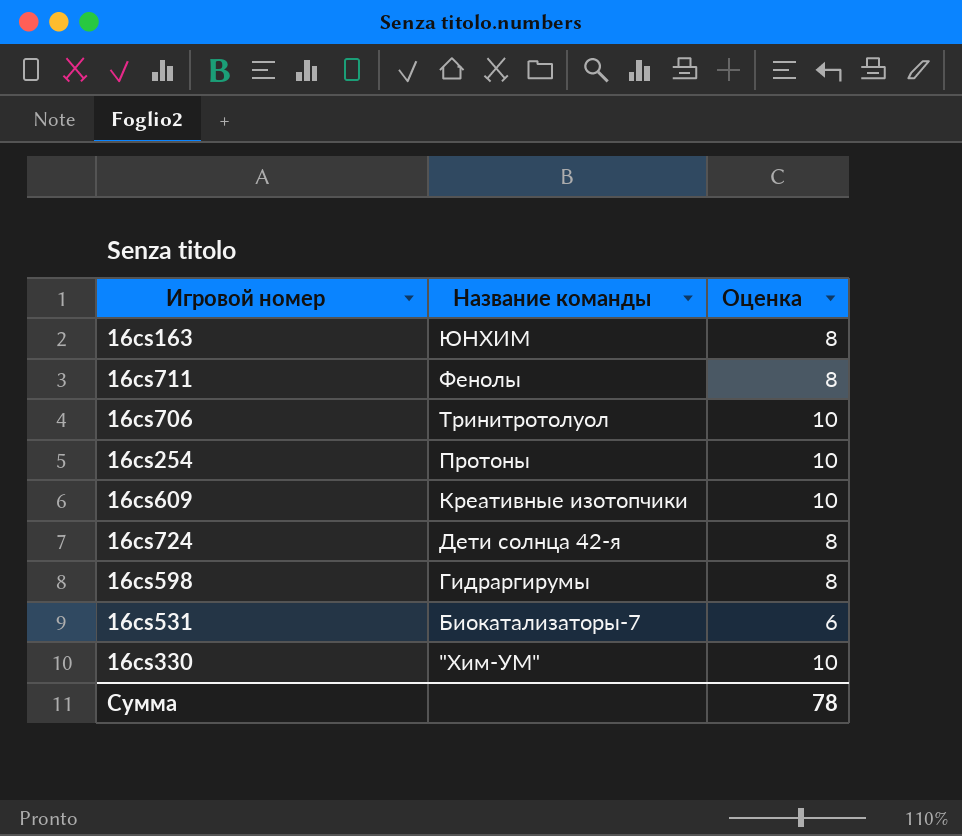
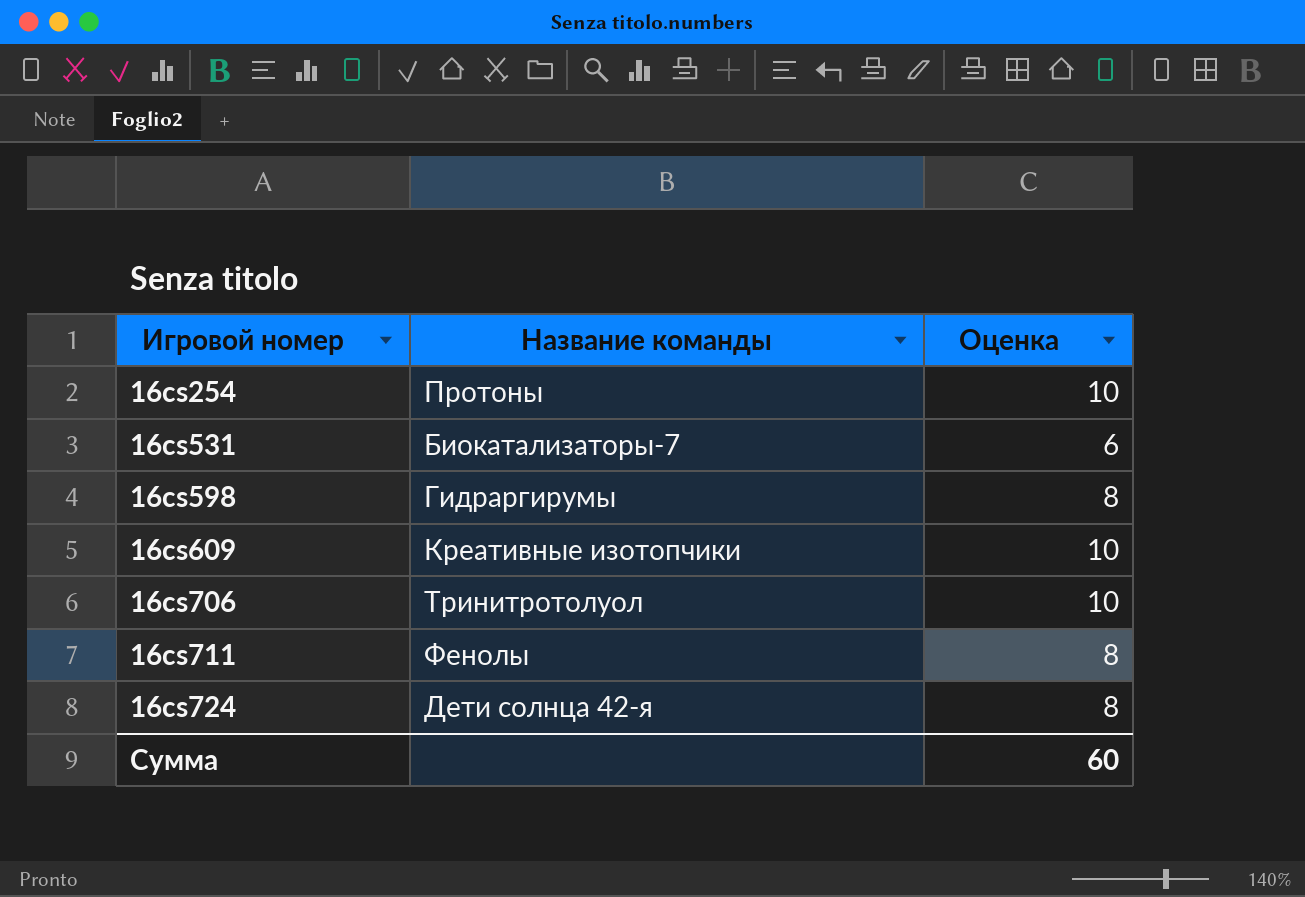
row order: Название команды descending -> Игровой номер ascending
row 16cs163: ЮНХИМ | 8 -> none
row 16cs330: "Хим-УМ" | 10 -> none
Сумма | Оценка: 78 -> 60

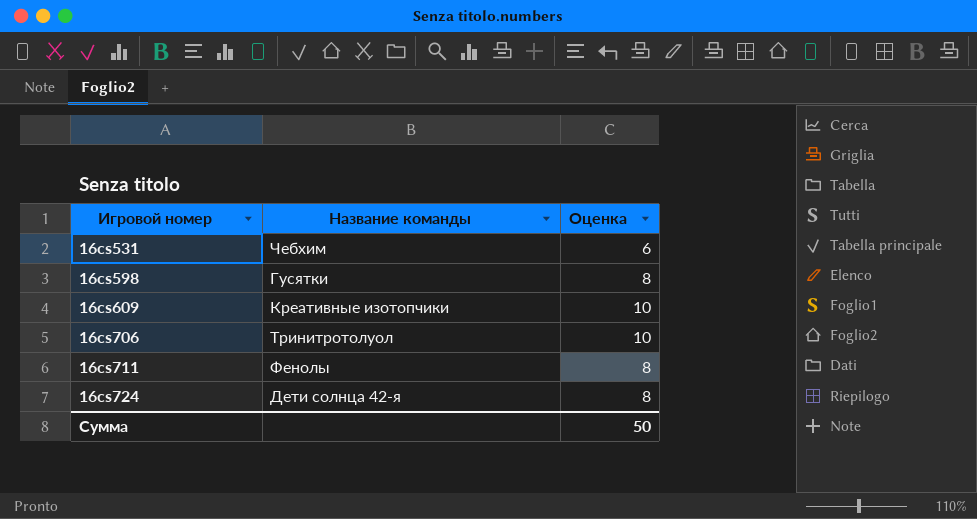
row 16cs254: Протоны | 10 -> none
16cs531 | Название команды: Биокатализаторы-7 -> Чебхим
16cs598 | Название команды: Гидраргирумы -> Гусятки
Сумма | Оценка: 60 -> 50

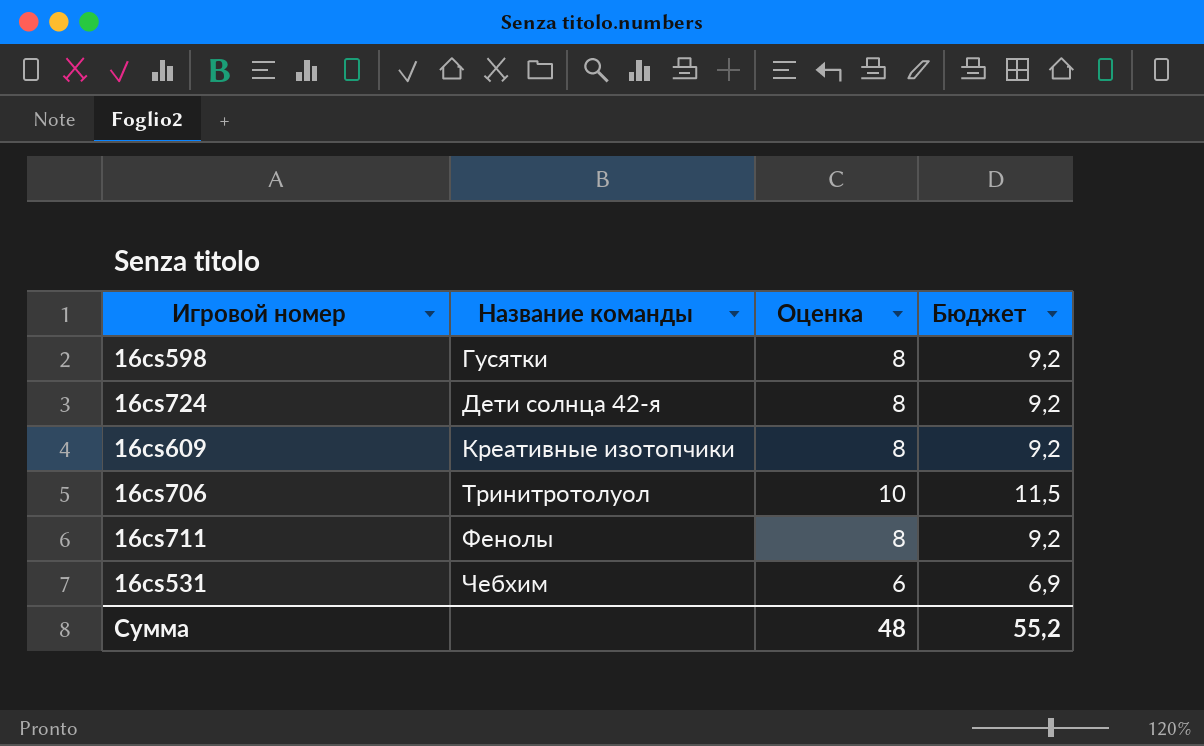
row order: Игровой номер ascending -> Название команды ascending
column Бюджет | formula: none -> [Оценка] * 1,15
16cs609 | Оценка: 10 -> 8
Сумма | Оценка: 50 -> 48

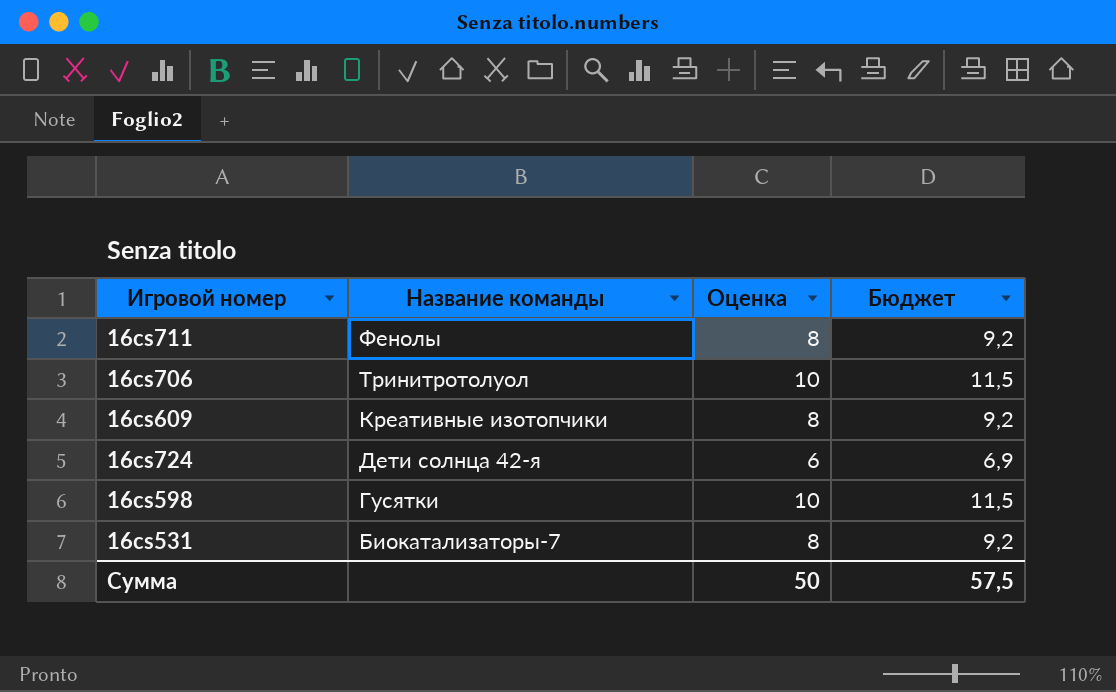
row order: Название команды ascending -> Название команды descending
16cs724 | Оценка: 8 -> 6
16cs724 | Бюджет: 9,2 -> 6,9
16cs598 | Оценка: 8 -> 10
16cs598 | Бюджет: 9,2 -> 11,5
16cs531 | Название команды: Чебхим -> Биокатализаторы-7
16cs531 | Оценка: 6 -> 8
16cs531 | Бюджет: 6,9 -> 9,2
Сумма | Оценка: 48 -> 50
Сумма | Бюджет: 55,2 -> 57,5

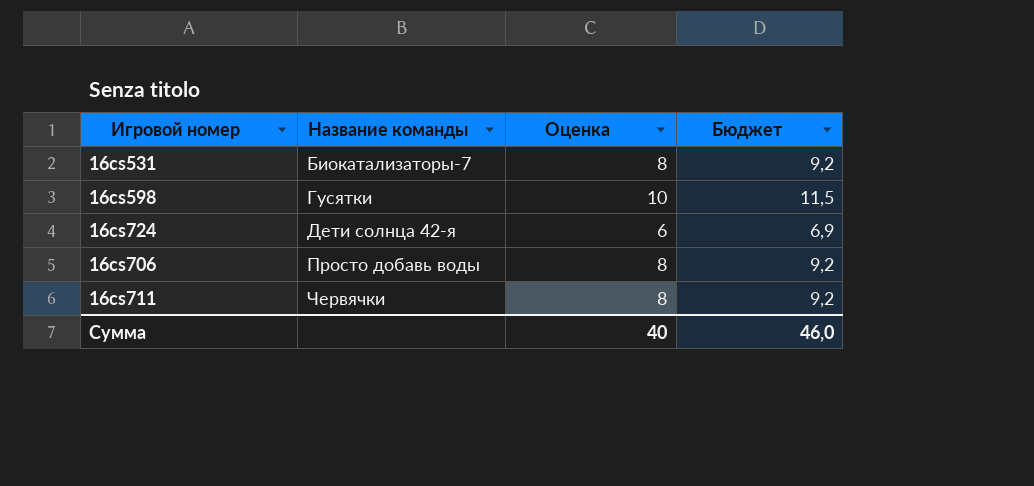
row order: Название команды descending -> Название команды ascending
row 16cs609: Креативные изотопчики | 8 | 9,2 -> none
16cs706 | Название команды: Тринитротолуол -> Просто добавь воды
16cs706 | Оценка: 10 -> 8
16cs706 | Бюджет: 11,5 -> 9,2
16cs711 | Название команды: Фенолы -> Червячки
Сумма | Оценка: 50 -> 40
Сумма | Бюджет: 57,5 -> 46,0

